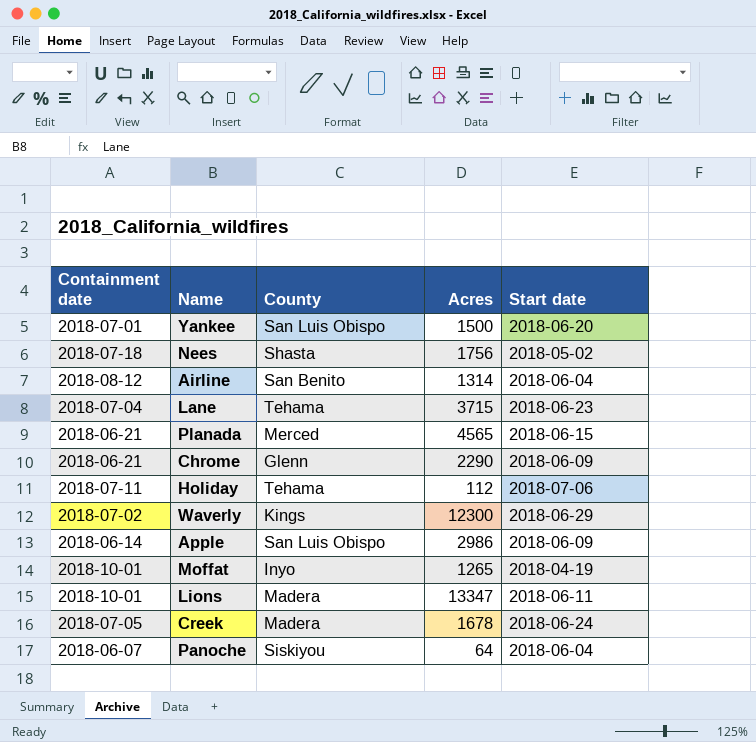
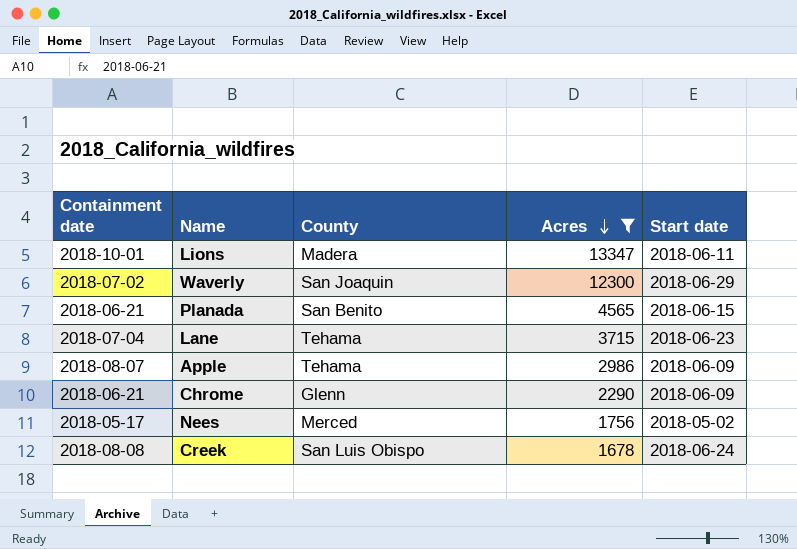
filter: none -> Acres >= 1678
row order: none -> Acres descending
Waverly | County: Kings -> San Joaquin
Planada | County: Merced -> San Benito
Apple | Containment date: 2018-06-14 -> 2018-08-07
Apple | County: San Luis Obispo -> Tehama
Nees | Containment date: 2018-07-18 -> 2018-05-17
Nees | County: Shasta -> Merced
Creek | Containment date: 2018-07-05 -> 2018-08-08
Creek | County: Madera -> San Luis Obispo

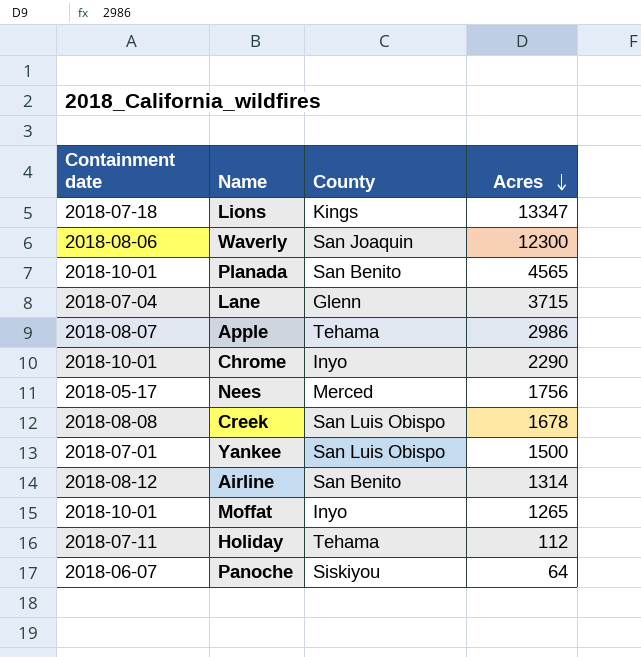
filter: Acres >= 1678 -> none
column Start date | position: 5 -> none
Lions | Containment date: 2018-10-01 -> 2018-07-18
Lions | County: Madera -> Kings
Waverly | Containment date: 2018-07-02 -> 2018-08-06
Planada | Containment date: 2018-06-21 -> 2018-10-01
Lane | County: Tehama -> Glenn
Chrome | Containment date: 2018-06-21 -> 2018-10-01
Chrome | County: Glenn -> Inyo

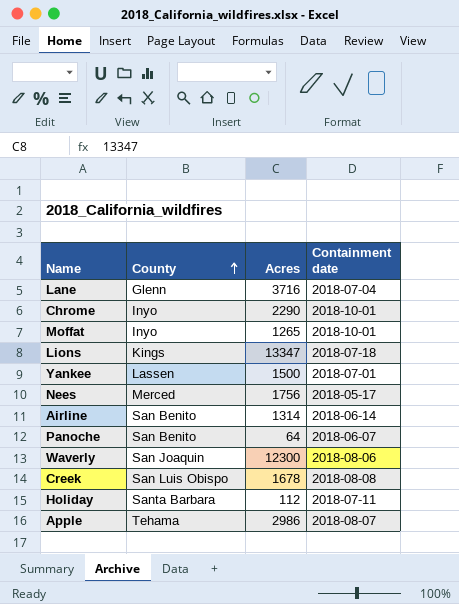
row order: Acres descending -> County ascending
column Containment date | position: 1 -> 4
row Planada: 2018-10-01 | San Benito | 4565 -> none
Lane | Acres: 3715 -> 3716
Yankee | County: San Luis Obispo -> Lassen
Airline | Containment date: 2018-08-12 -> 2018-06-14
Panoche | County: Siskiyou -> San Benito
Holiday | County: Tehama -> Santa Barbara

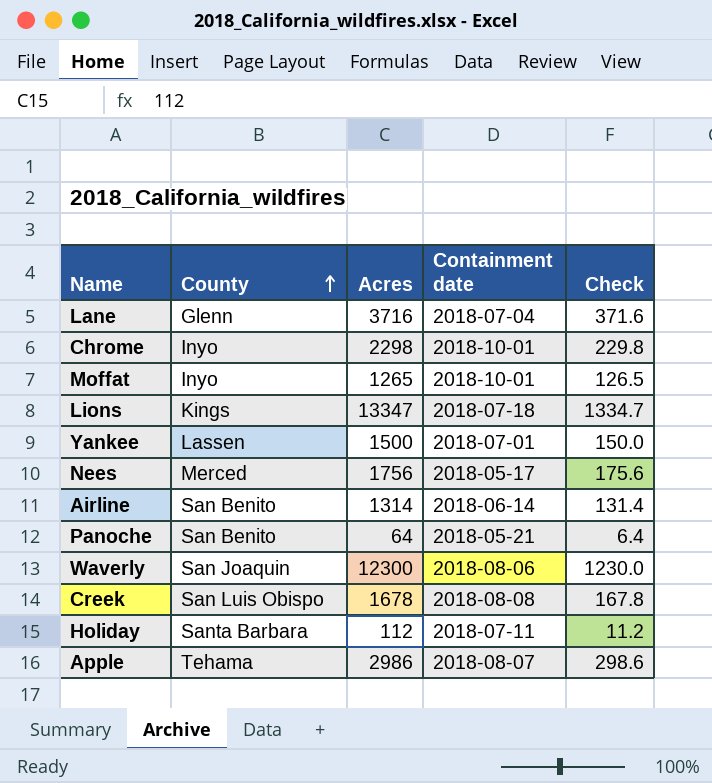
column Check | formula: none -> [Acres] * 0.1
Chrome | Acres: 2290 -> 2298
Panoche | Containment date: 2018-06-07 -> 2018-05-21

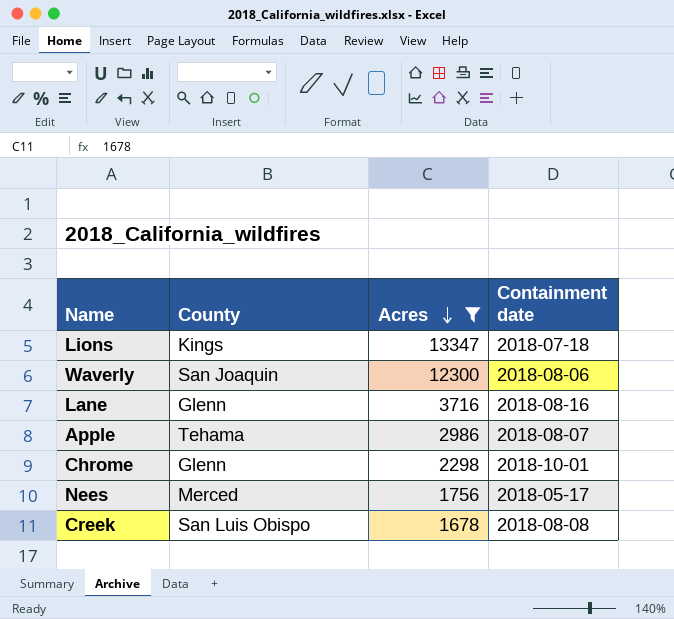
filter: none -> Acres >= 1678
row order: County ascending -> Acres descending
column Check | formula: [Acres] * 0.1 -> none
Lane | Containment date: 2018-07-04 -> 2018-08-16
Chrome | County: Inyo -> Glenn

